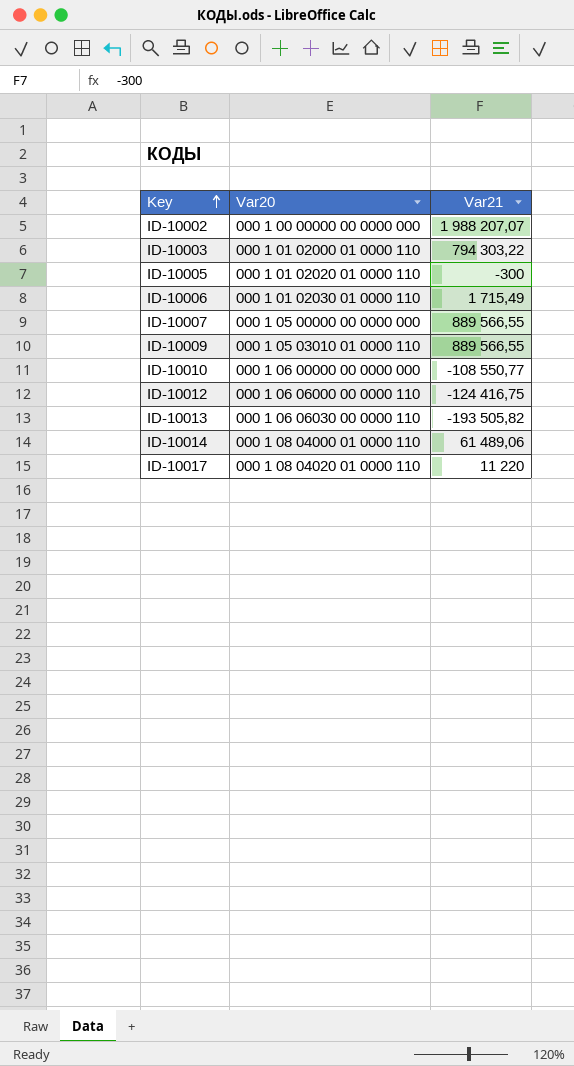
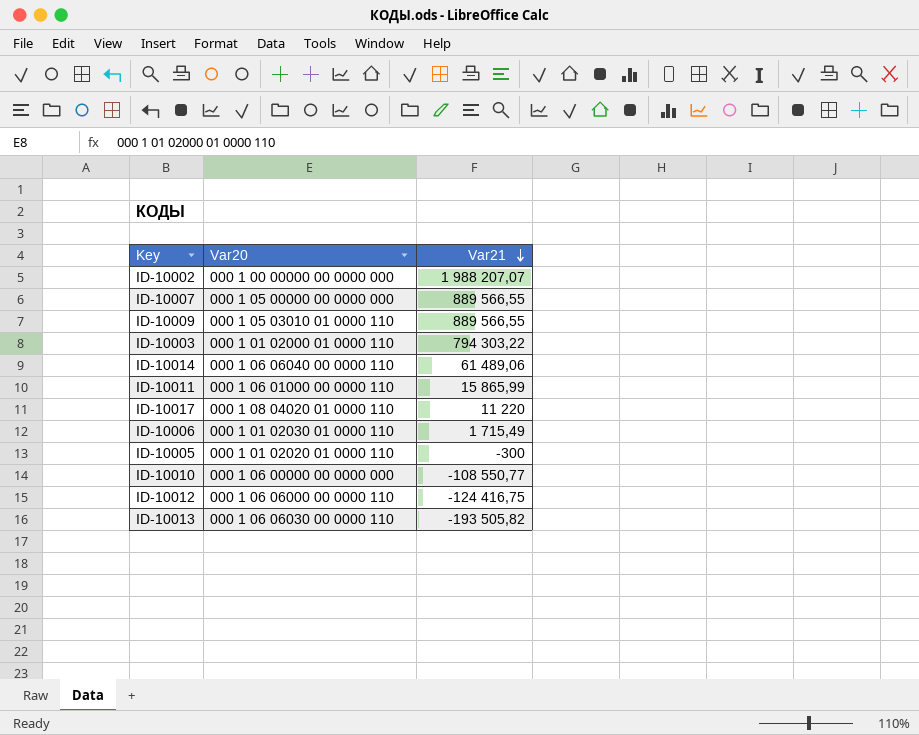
row order: Key ascending -> Var21 descending
ID-10014 | Var20: 000 1 08 04000 01 0000 110 -> 000 1 06 06040 00 0000 110
row ID-10011: none -> 000 1 06 01000 00 0000 110 | 15 865,99

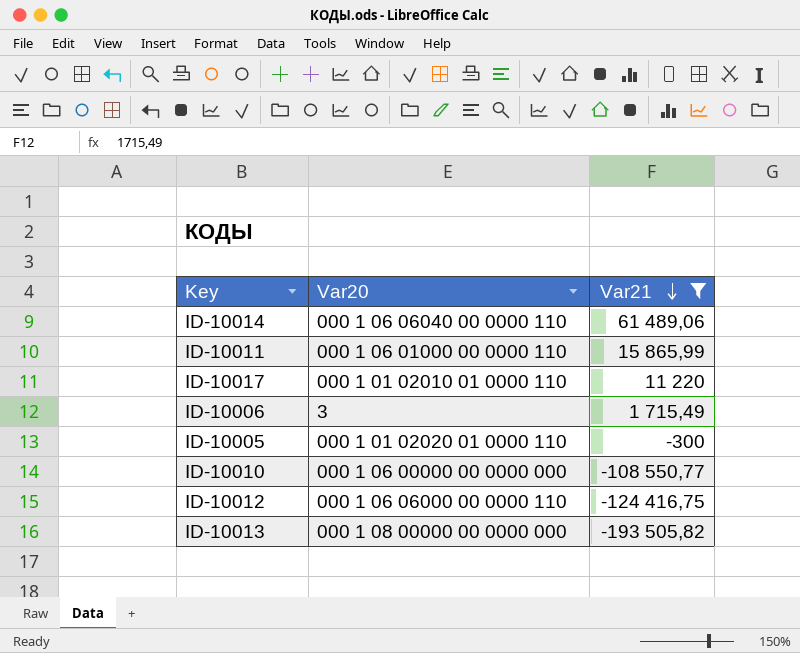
filter: none -> Var21 <= 61 489,06
ID-10017 | Var20: 000 1 08 04020 01 0000 110 -> 000 1 01 02010 01 0000 110
ID-10006 | Var20: 000 1 01 02030 01 0000 110 -> 3
ID-10013 | Var20: 000 1 06 06030 00 0000 110 -> 000 1 08 00000 00 0000 000

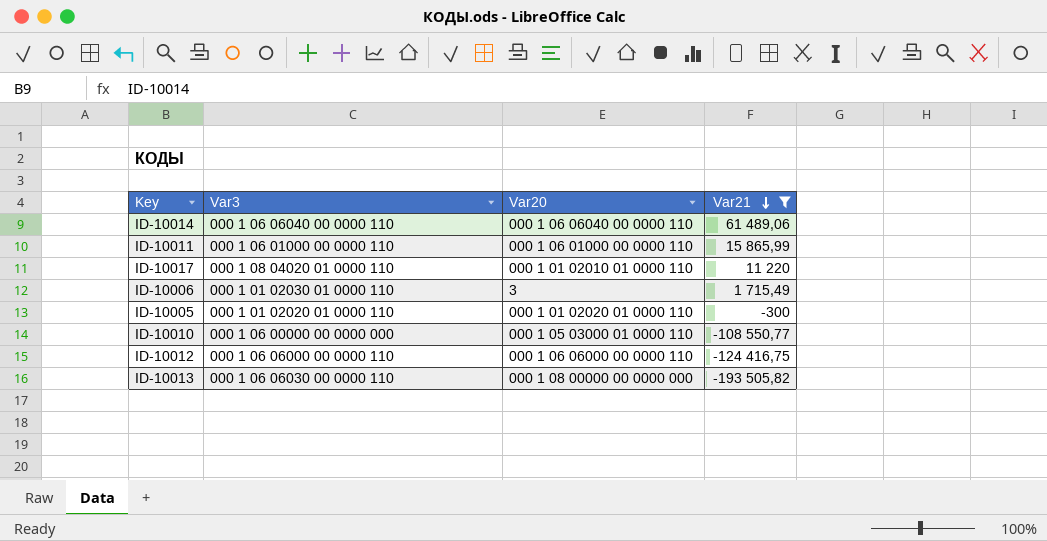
column Var3 | position: none -> 2
ID-10010 | Var20: 000 1 06 00000 00 0000 000 -> 000 1 05 03000 01 0000 110

